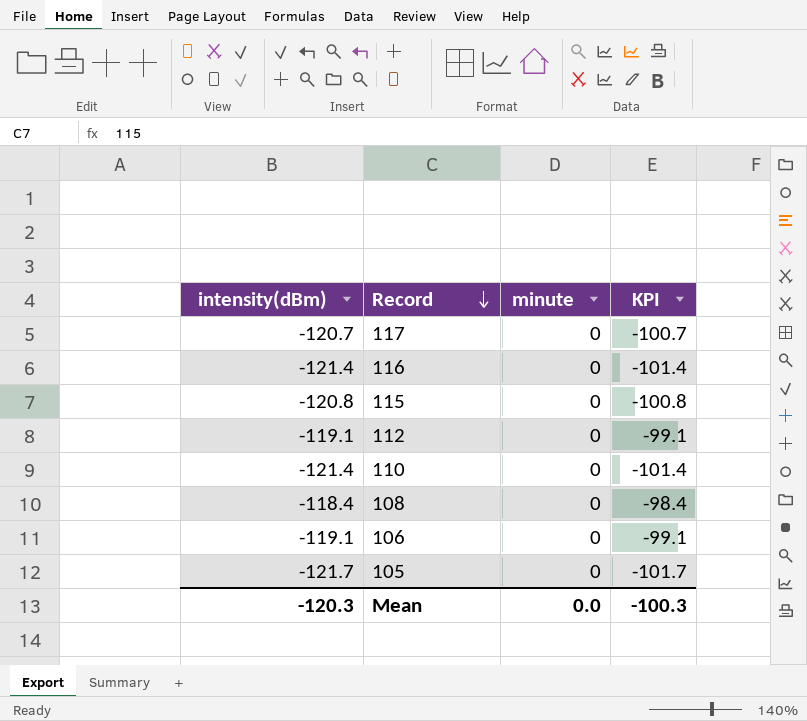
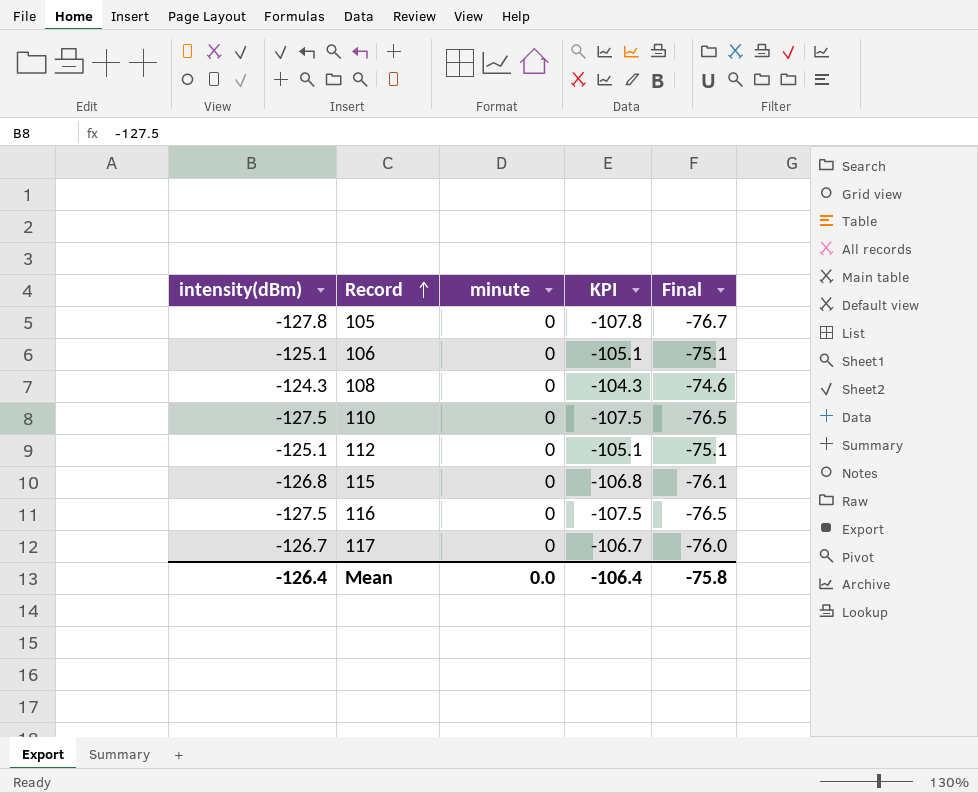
row order: Record descending -> Record ascending
column Final | formula: none -> [intensity(dBm)] * 0.6
105 | intensity(dBm): -121.7 -> -127.8
105 | KPI: -101.7 -> -107.8
106 | intensity(dBm): -119.1 -> -125.1
106 | KPI: -99.1 -> -105.1
108 | intensity(dBm): -118.4 -> -124.3
108 | KPI: -98.4 -> -104.3
110 | intensity(dBm): -121.4 -> -127.5
110 | KPI: -101.4 -> -107.5
112 | intensity(dBm): -119.1 -> -125.1
112 | KPI: -99.1 -> -105.1
115 | intensity(dBm): -120.8 -> -126.8
115 | KPI: -100.8 -> -106.8
116 | intensity(dBm): -121.4 -> -127.5
116 | KPI: -101.4 -> -107.5
117 | intensity(dBm): -120.7 -> -126.7
117 | KPI: -100.7 -> -106.7
Mean | intensity(dBm): -120.3 -> -126.4
Mean | KPI: -100.3 -> -106.4

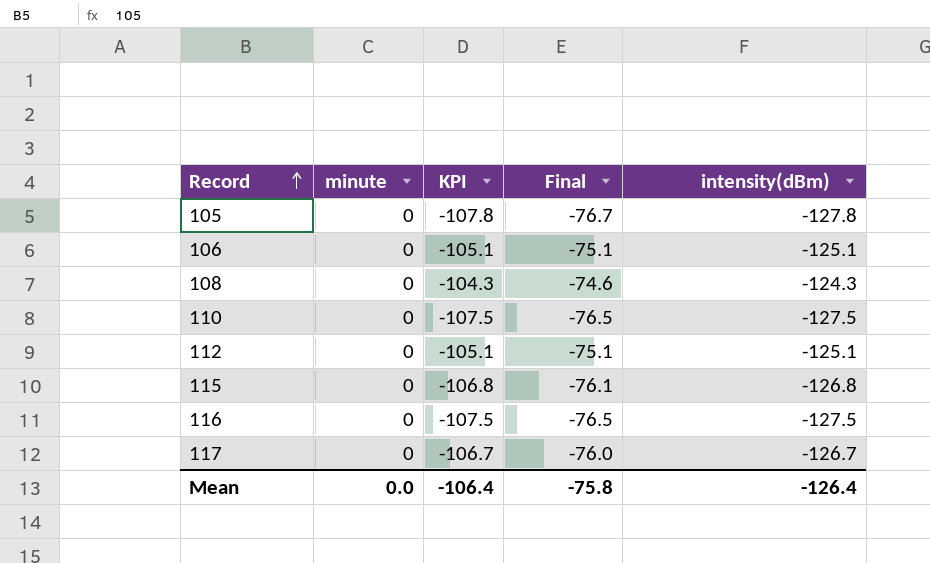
column intensity(dBm) | position: 1 -> 5

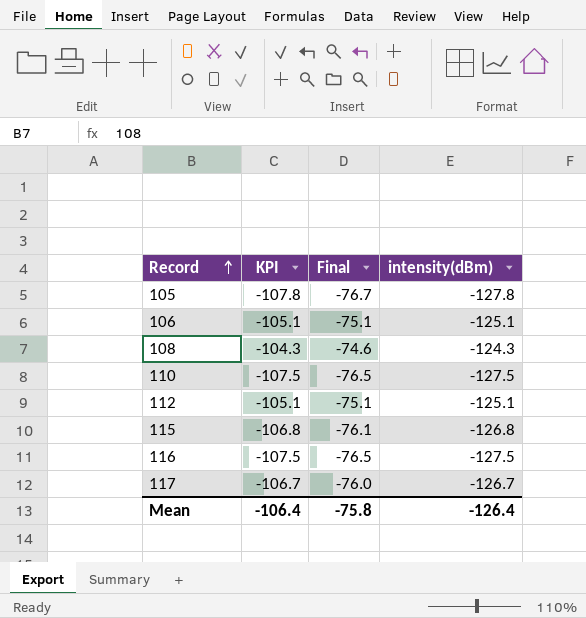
column minute | position: 2 -> none

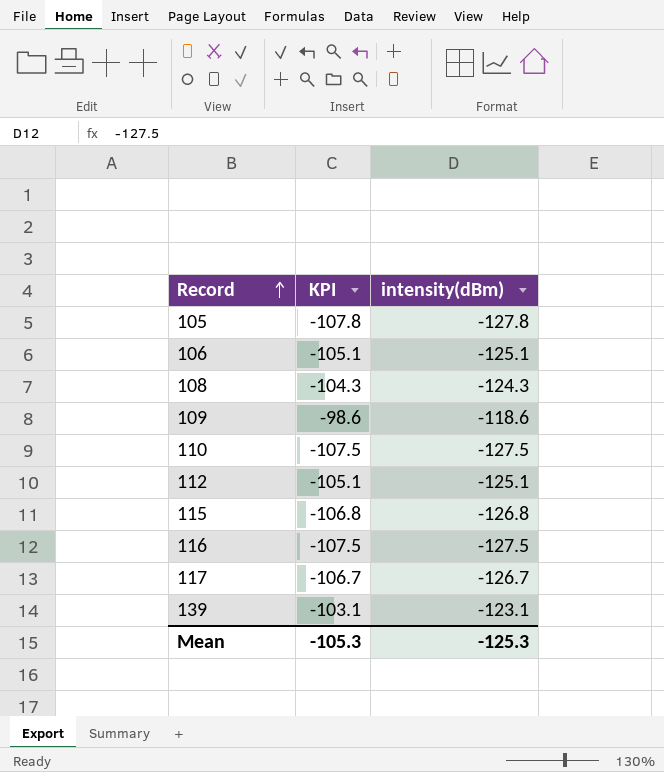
column Final | formula: [intensity(dBm)] * 0.6 -> none
row 109: none -> -98.6 | -118.6
row 139: none -> -103.1 | -123.1
Mean | KPI: -106.4 -> -105.3
Mean | intensity(dBm): -126.4 -> -125.3

